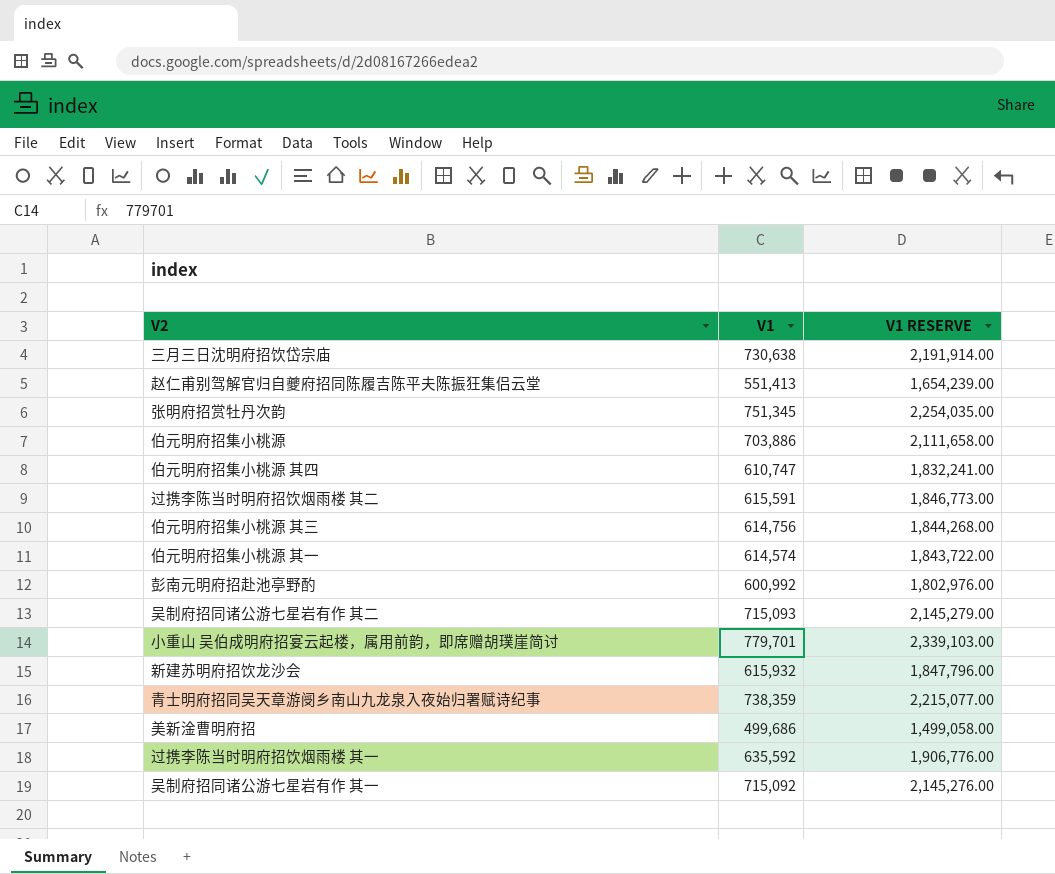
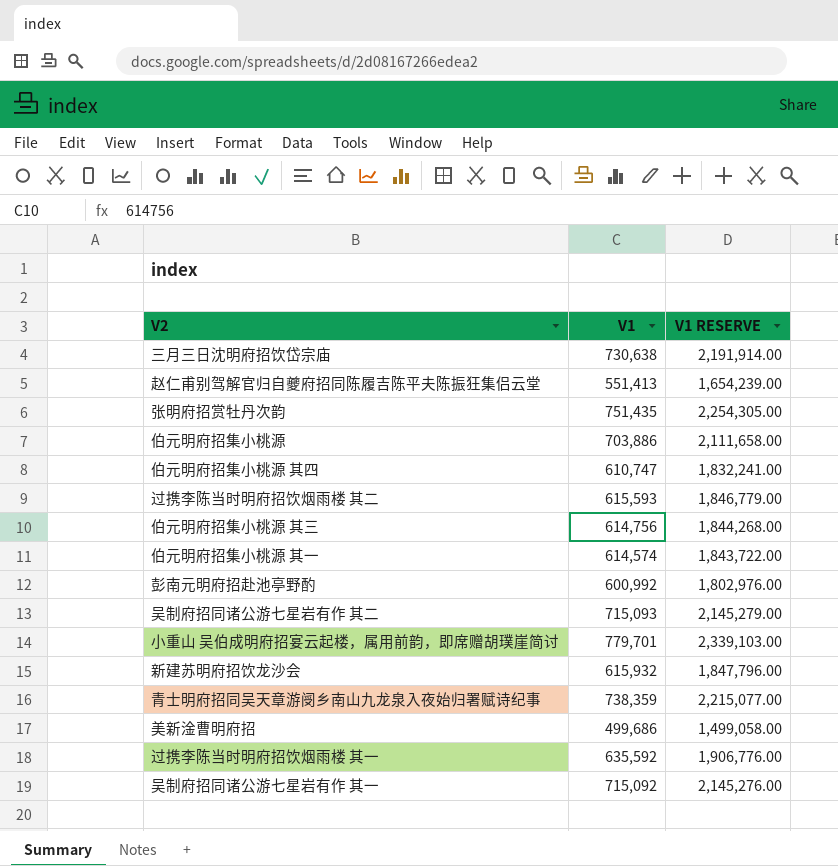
张明府招赏牡丹次韵 | V1: 751,345 -> 751,435
张明府招赏牡丹次韵 | V1 RESERVE: 2,254,035.00 -> 2,254,305.00
过携李陈当时明府招饮烟雨楼 其二 | V1: 615,591 -> 615,593
过携李陈当时明府招饮烟雨楼 其二 | V1 RESERVE: 1,846,773.00 -> 1,846,779.00

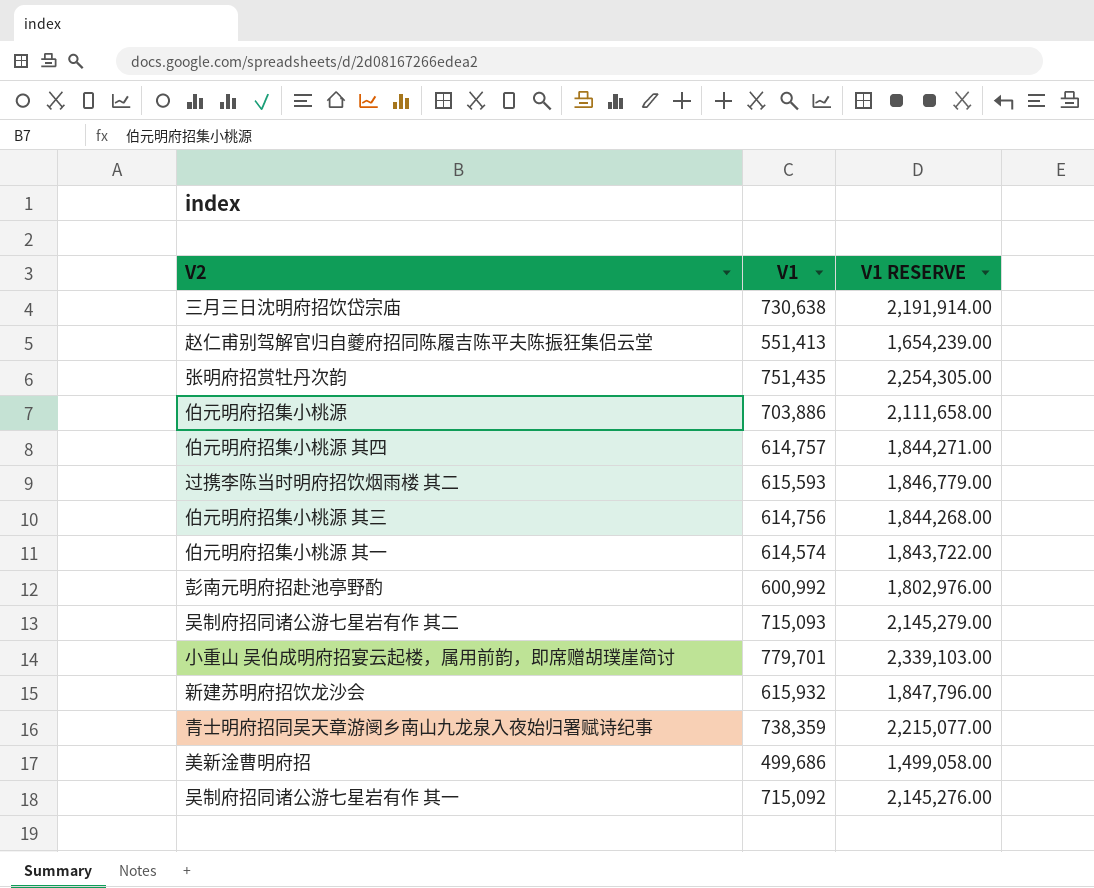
row 过携李陈当时明府招饮烟雨楼 其一: 635,592 | 1,906,776.00 -> none
伯元明府招集小桃源 其四 | V1: 610,747 -> 614,757
伯元明府招集小桃源 其四 | V1 RESERVE: 1,832,241.00 -> 1,844,271.00

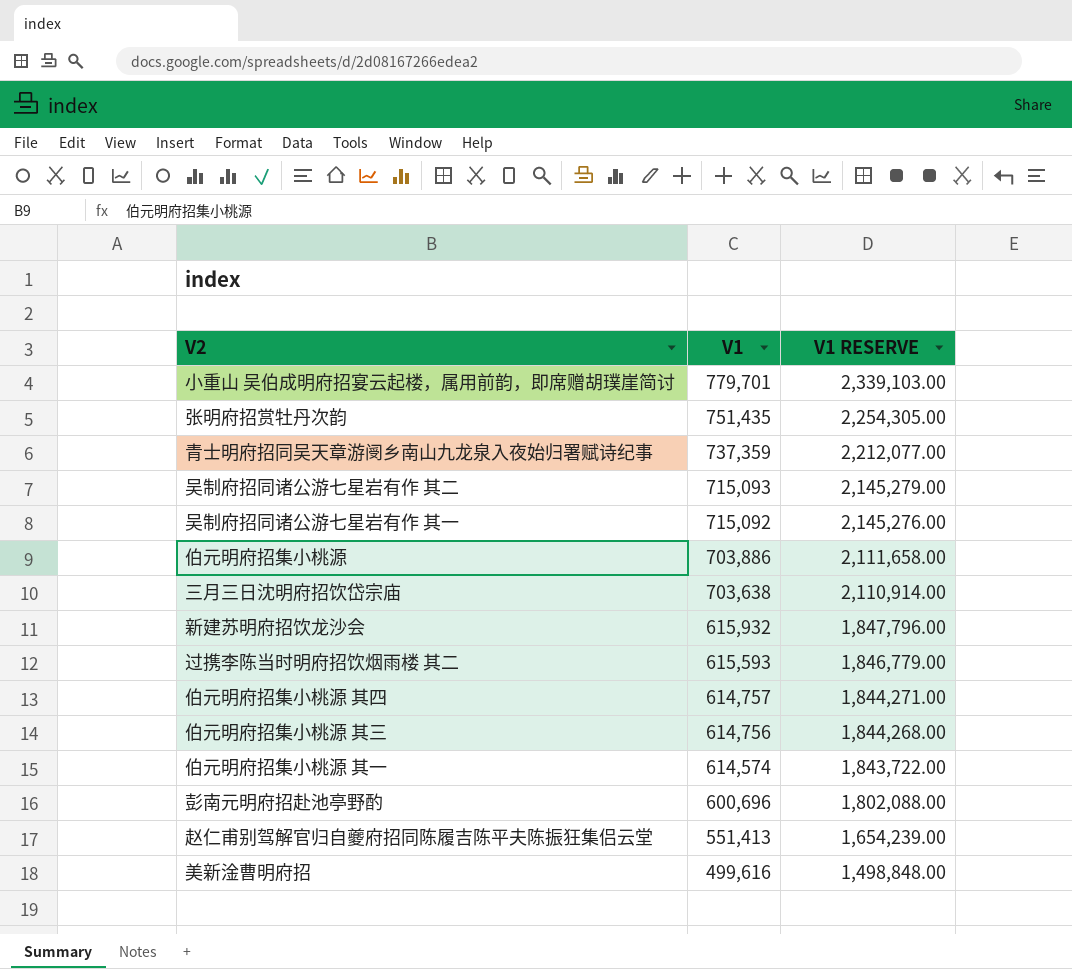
row order: none -> V1 descending
青士明府招同吴天章游阌乡南山九龙泉入夜始归署赋诗纪事 | V1: 738,359 -> 737,359
青士明府招同吴天章游阌乡南山九龙泉入夜始归署赋诗纪事 | V1 RESERVE: 2,215,077.00 -> 2,212,077.00
三月三日沈明府招饮岱宗庙 | V1: 730,638 -> 703,638
三月三日沈明府招饮岱宗庙 | V1 RESERVE: 2,191,914.00 -> 2,110,914.00
彭南元明府招赴池亭野酌 | V1: 600,992 -> 600,696
彭南元明府招赴池亭野酌 | V1 RESERVE: 1,802,976.00 -> 1,802,088.00
美新淦曹明府招 | V1: 499,686 -> 499,616
美新淦曹明府招 | V1 RESERVE: 1,499,058.00 -> 1,498,848.00

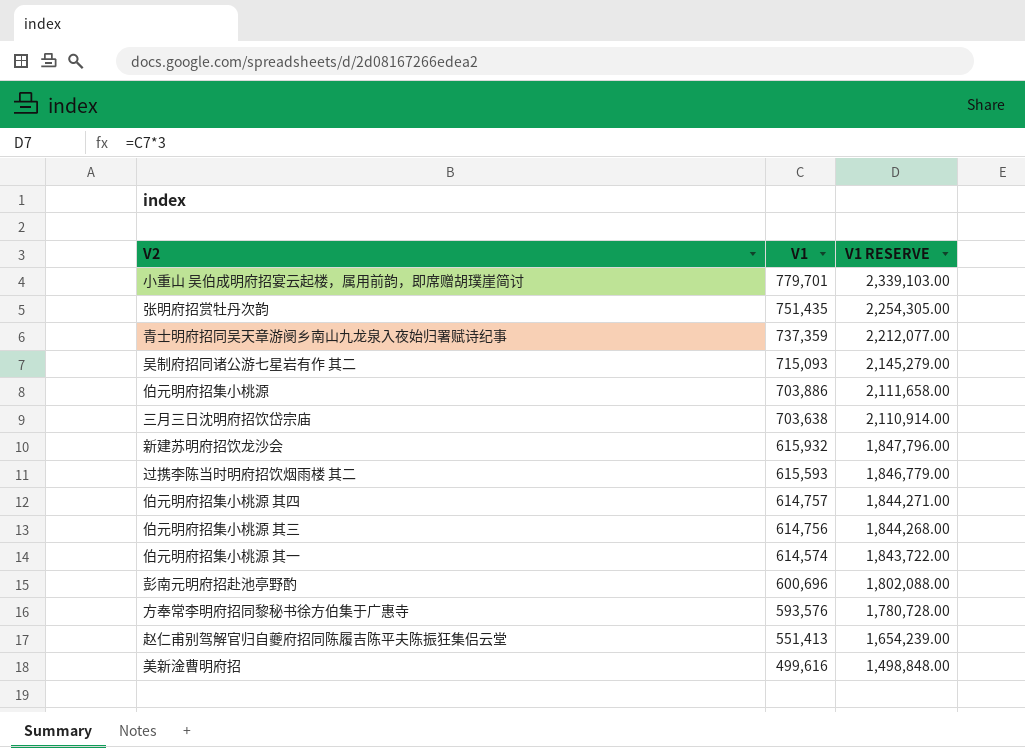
row 吴制府招同诸公游七星岩有作 其一: 715,092 | 2,145,276.00 -> none
row 方奉常李明府招同黎秘书徐方伯集于广惠寺: none -> 593,576 | 1,780,728.00

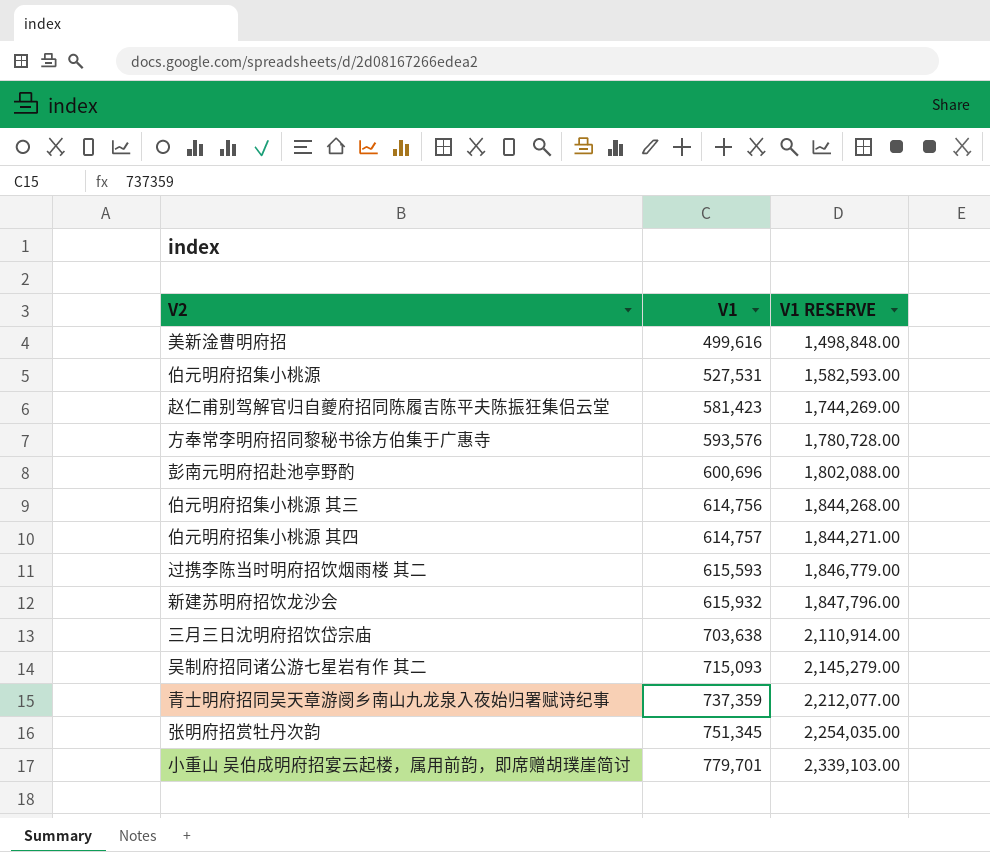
row order: V1 descending -> V1 ascending
row 伯元明府招集小桃源 其一: 614,574 | 1,843,722.00 -> none
伯元明府招集小桃源 | V1: 703,886 -> 527,531
伯元明府招集小桃源 | V1 RESERVE: 2,111,658.00 -> 1,582,593.00
赵仁甫别驾解官归自夔府招同陈履吉陈平夫陈振狂集侣云堂 | V1: 551,413 -> 581,423
赵仁甫别驾解官归自夔府招同陈履吉陈平夫陈振狂集侣云堂 | V1 RESERVE: 1,654,239.00 -> 1,744,269.00
张明府招赏牡丹次韵 | V1: 751,435 -> 751,345
张明府招赏牡丹次韵 | V1 RESERVE: 2,254,305.00 -> 2,254,035.00

